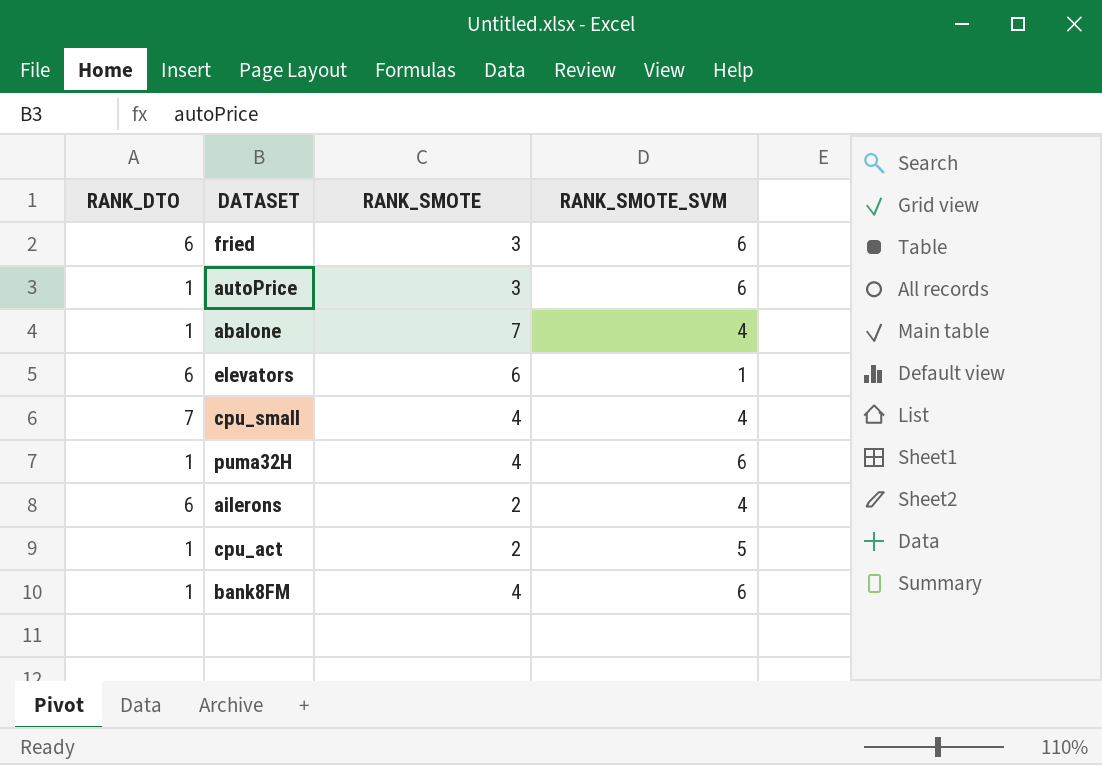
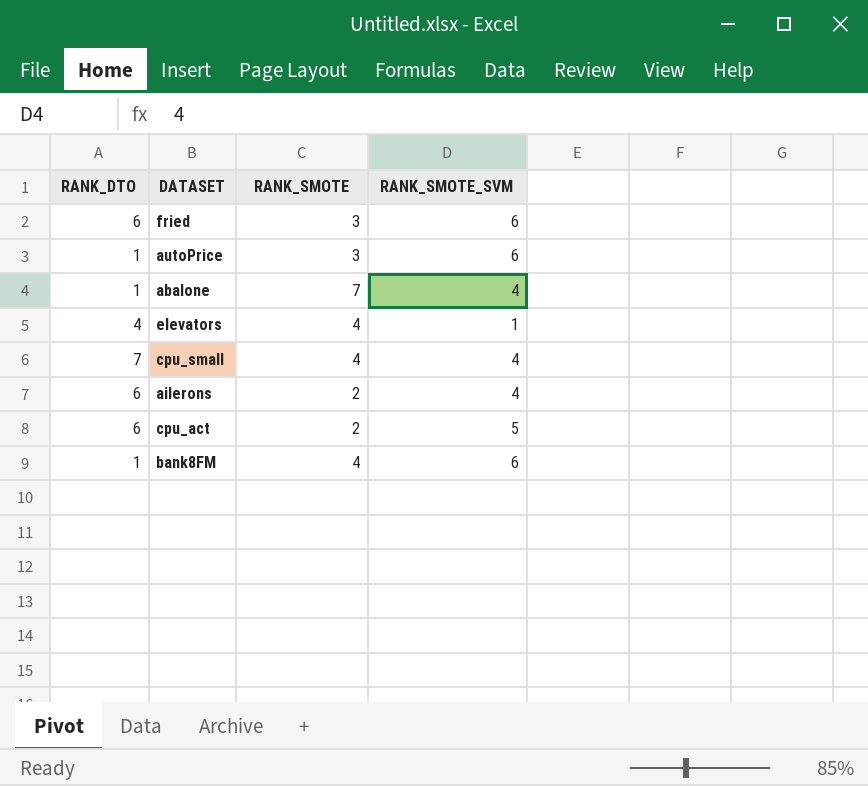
row puma32H: 1 | 4 | 6 -> none
elevators | RANK_DTO: 6 -> 4
elevators | RANK_SMOTE: 6 -> 4
cpu_act | RANK_DTO: 1 -> 6

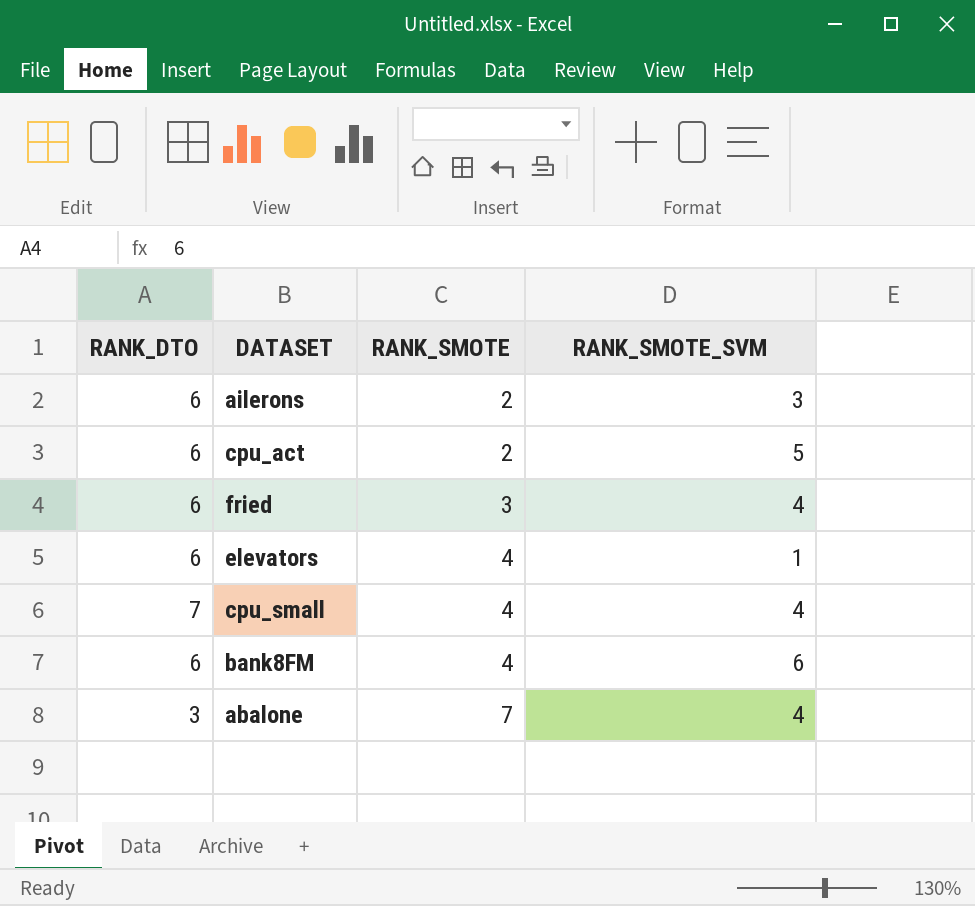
row order: none -> RANK_SMOTE ascending
row autoPrice: 1 | 3 | 6 -> none
ailerons | RANK_SMOTE_SVM: 4 -> 3
fried | RANK_SMOTE_SVM: 6 -> 4
elevators | RANK_DTO: 4 -> 6
bank8FM | RANK_DTO: 1 -> 6
abalone | RANK_DTO: 1 -> 3

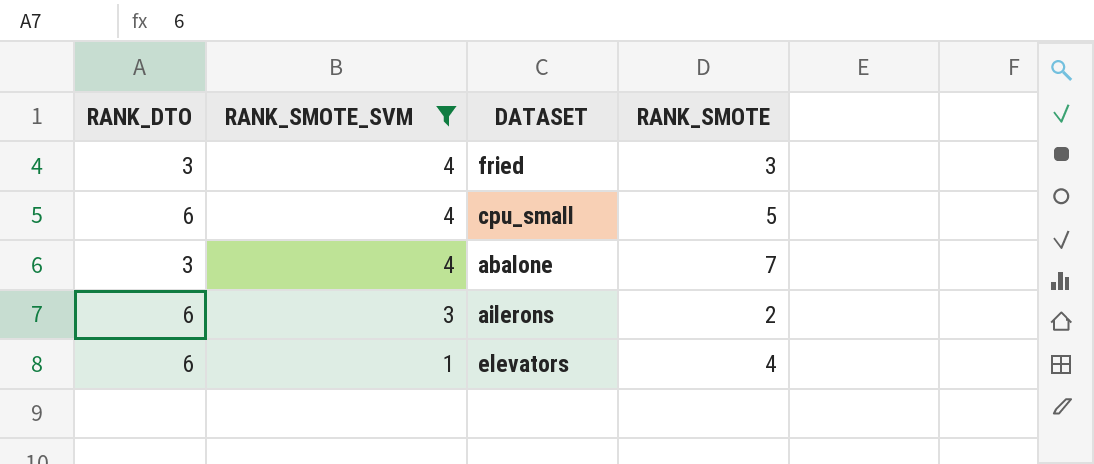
filter: none -> RANK_SMOTE_SVM <= 4
row order: RANK_SMOTE ascending -> RANK_SMOTE_SVM descending
column RANK_SMOTE_SVM | position: 4 -> 2
fried | RANK_DTO: 6 -> 3
cpu_small | RANK_DTO: 7 -> 6
cpu_small | RANK_SMOTE: 4 -> 5

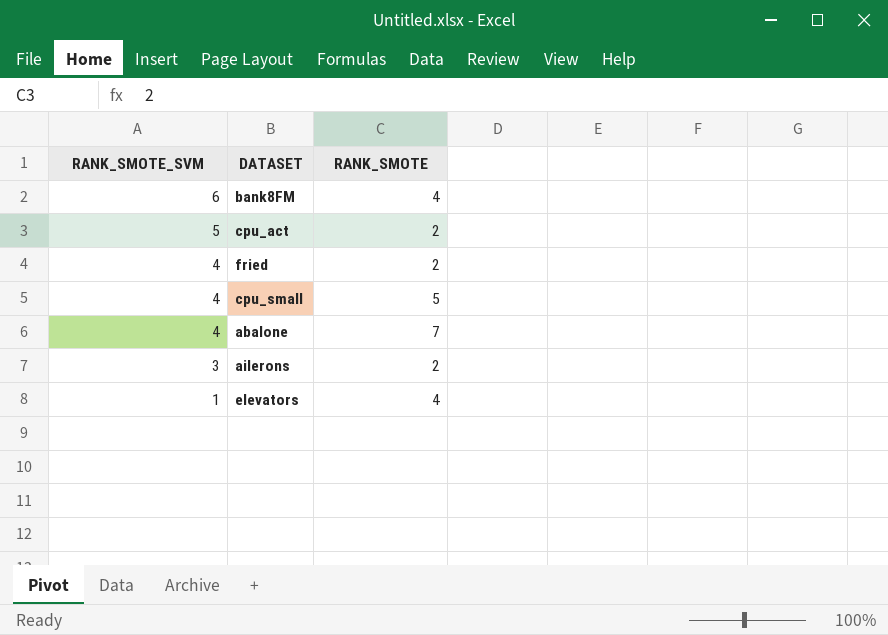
filter: RANK_SMOTE_SVM <= 4 -> none
column RANK_DTO | position: 1 -> none
fried | RANK_SMOTE: 3 -> 2

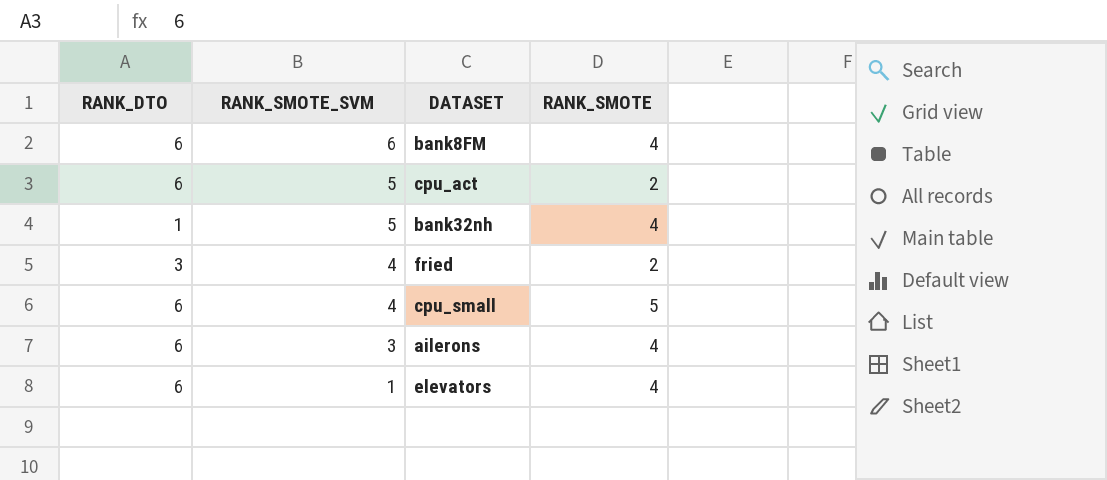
column RANK_DTO | position: none -> 1
row abalone: 4 | 7 -> none
row bank32nh: none -> 1 | 5 | 4
ailerons | RANK_SMOTE: 2 -> 4

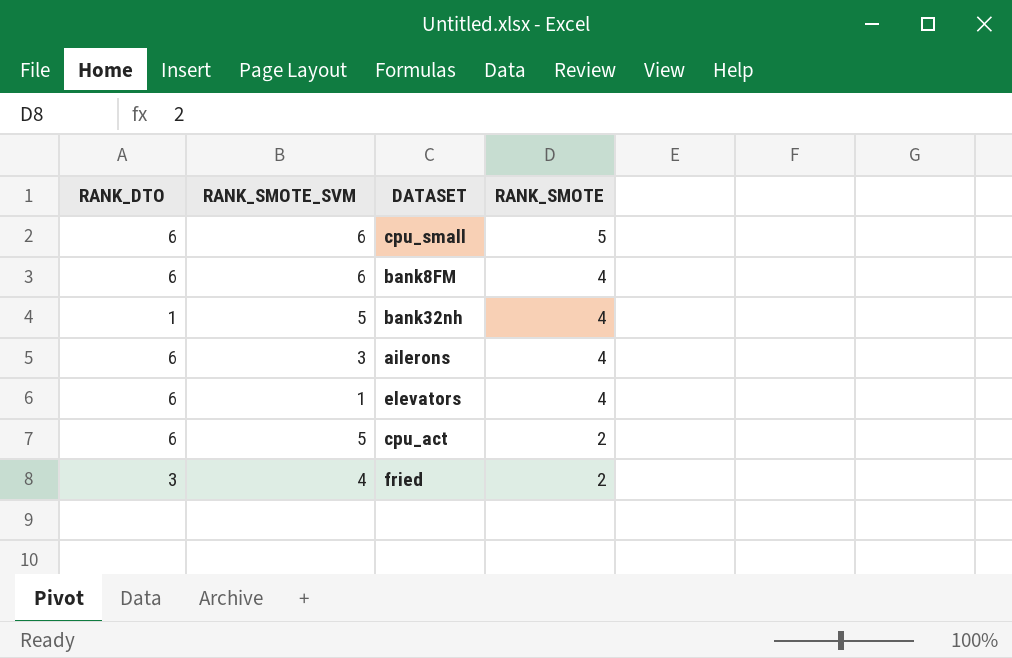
row order: RANK_SMOTE_SVM descending -> RANK_SMOTE descending
cpu_small | RANK_SMOTE_SVM: 4 -> 6

